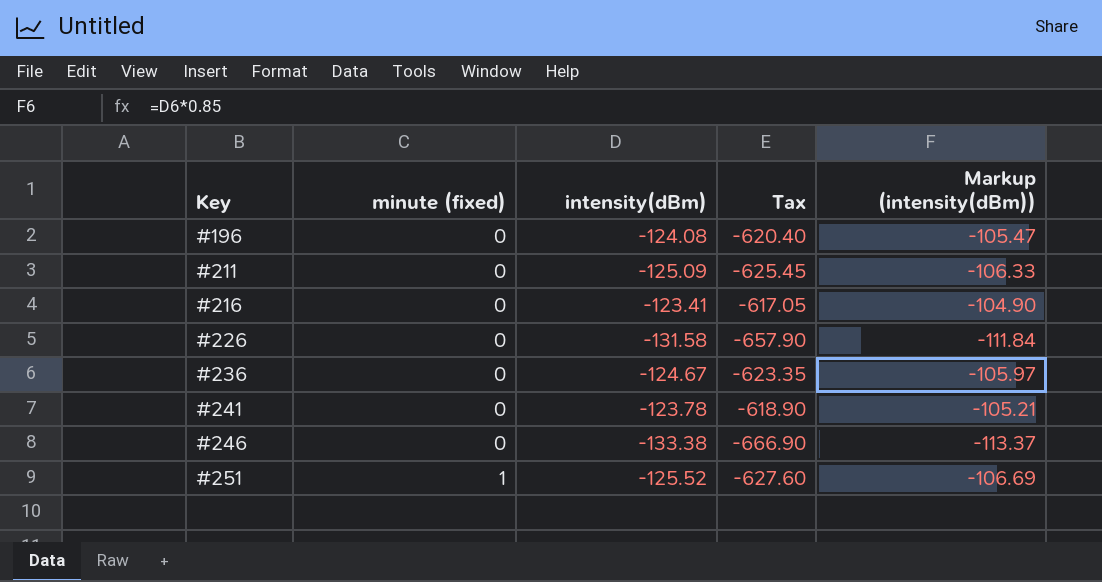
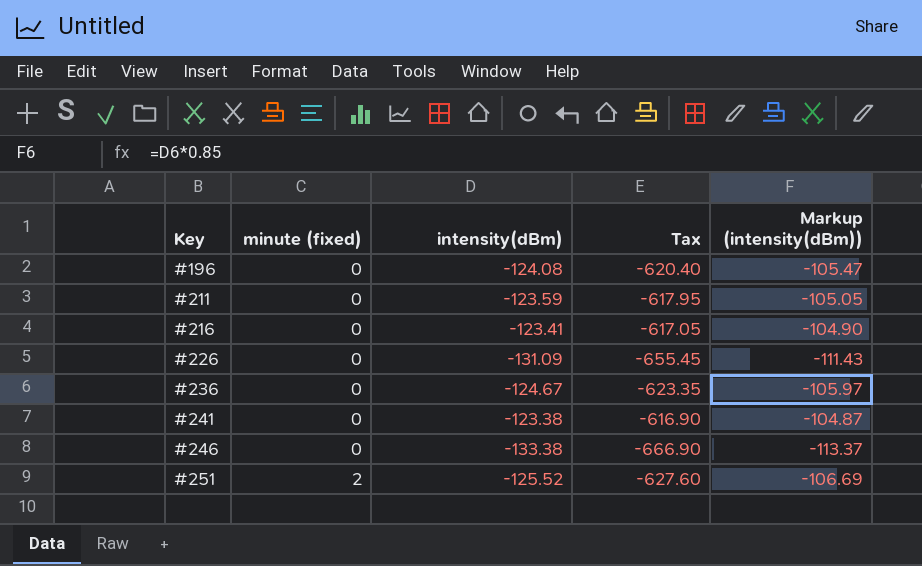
#211 | intensity(dBm): -125.09 -> -123.59
#211 | Tax: -625.45 -> -617.95
#211 | Markup (intensity(dBm)): -106.33 -> -105.05
#226 | intensity(dBm): -131.58 -> -131.09
#226 | Tax: -657.90 -> -655.45
#226 | Markup (intensity(dBm)): -111.84 -> -111.43
#241 | intensity(dBm): -123.78 -> -123.38
#241 | Tax: -618.90 -> -616.90
#241 | Markup (intensity(dBm)): -105.21 -> -104.87
#251 | minute (fixed): 1 -> 2

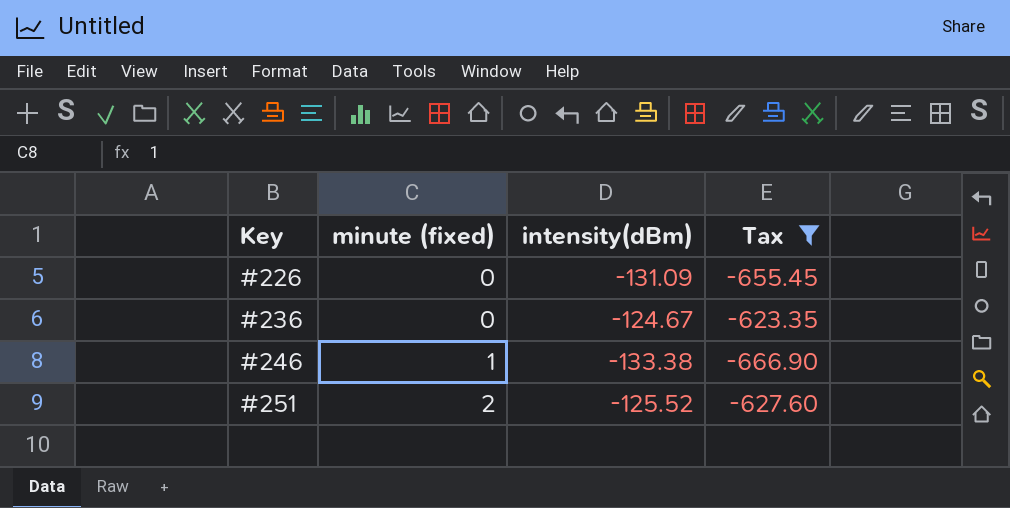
filter: none -> Tax <= -623.35
column Markup (intensity(dBm)) | formula: [intensity(dBm)] * 0.85 -> none
#246 | minute (fixed): 0 -> 1

